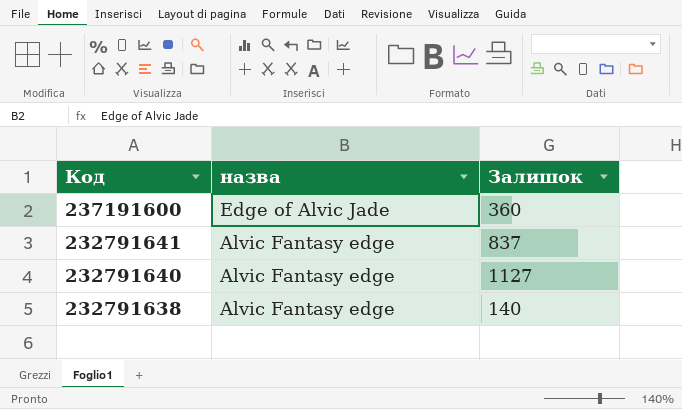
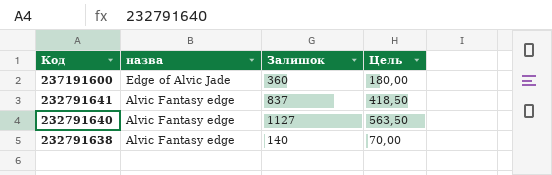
column Цель | formula: none -> [Залишок] * 0,5

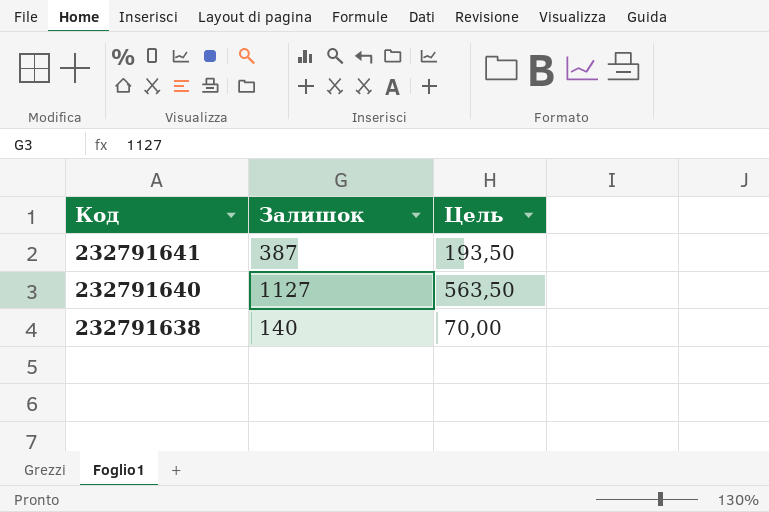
column назва | position: 2 -> none
row 237191600: Edge of Alvic Jade | 360 | 180,00 -> none
232791641 | Залишок: 837 -> 387
232791641 | Цель: 418,50 -> 193,50

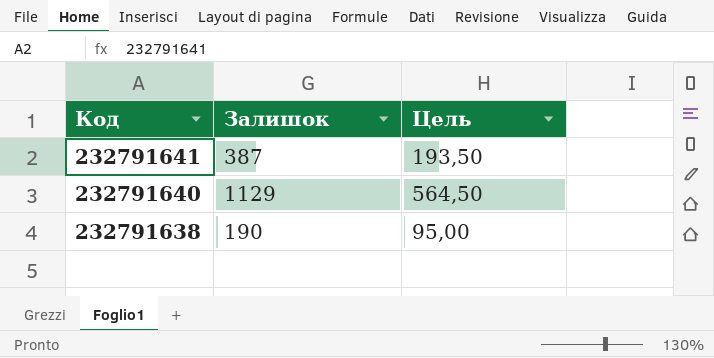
232791640 | Залишок: 1127 -> 1129
232791640 | Цель: 563,50 -> 564,50
232791638 | Залишок: 140 -> 190
232791638 | Цель: 70,00 -> 95,00

